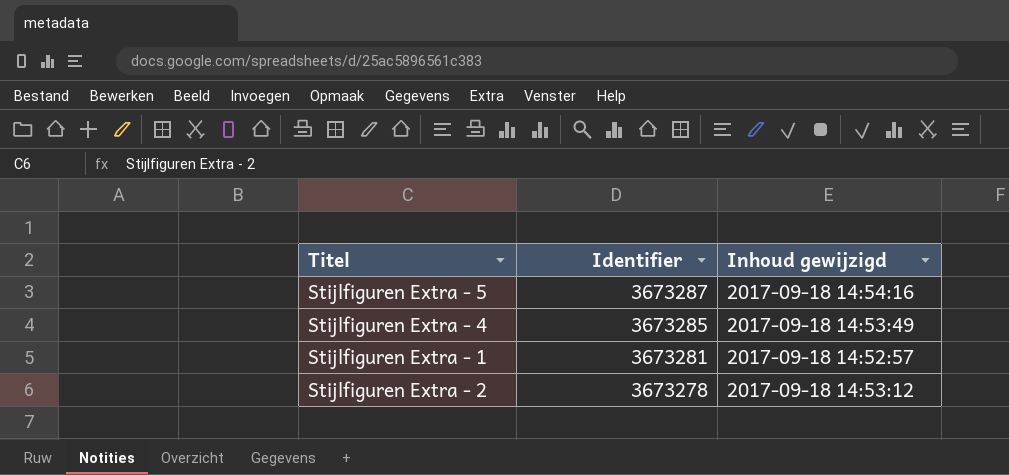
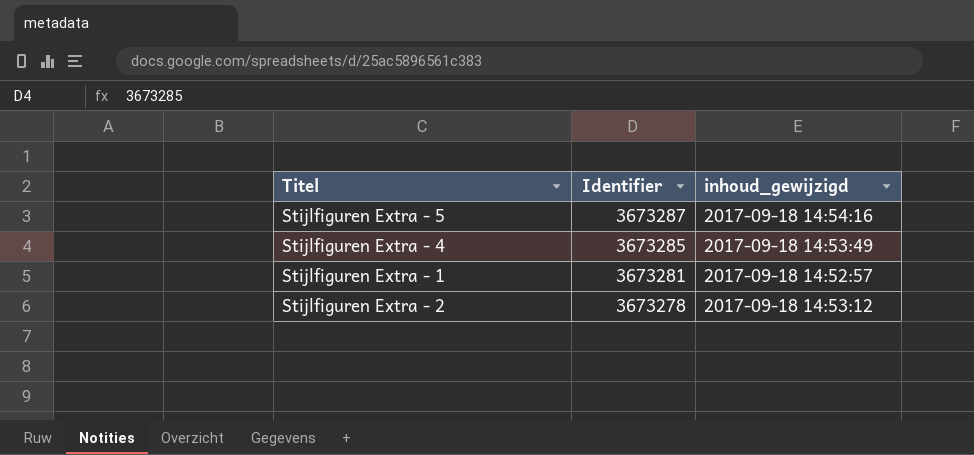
column name: Inhoud gewijzigd -> inhoud_gewijzigd

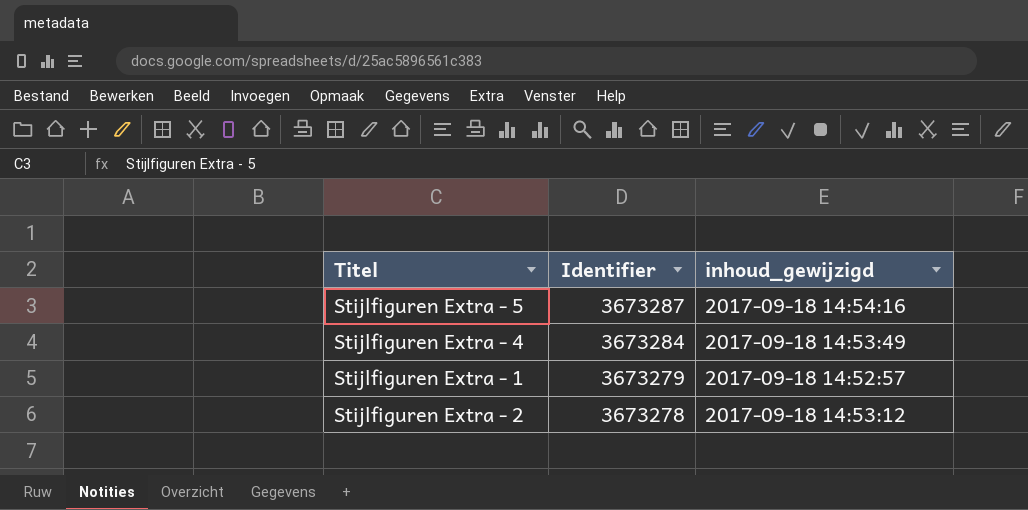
Stijlfiguren Extra - 4 | Identifier: 3673285 -> 3673284
Stijlfiguren Extra - 1 | Identifier: 3673281 -> 3673279

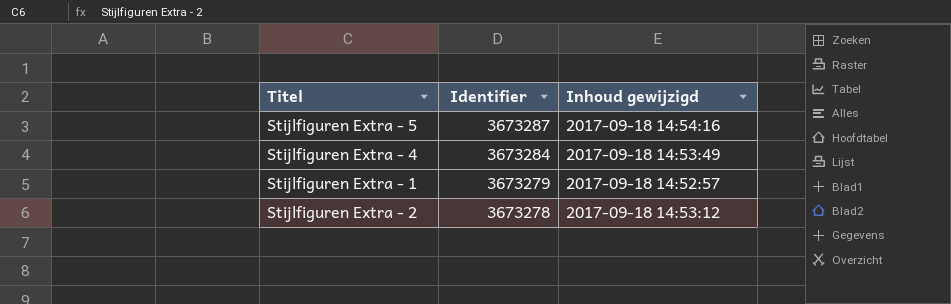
column name: inhoud_gewijzigd -> Inhoud gewijzigd

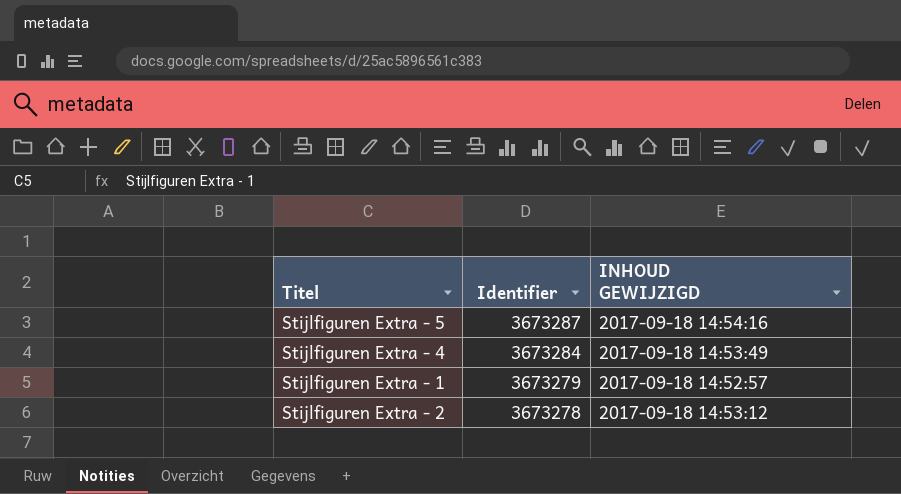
column name: Inhoud gewijzigd -> INHOUD GEWIJZIGD

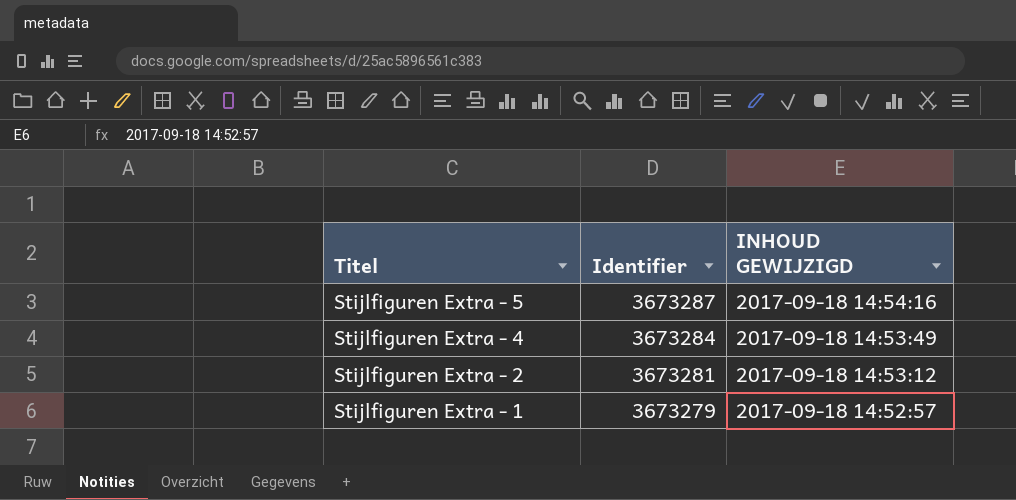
row order: Identifier descending -> Titel descending
Stijlfiguren Extra - 2 | Identifier: 3673278 -> 3673281

